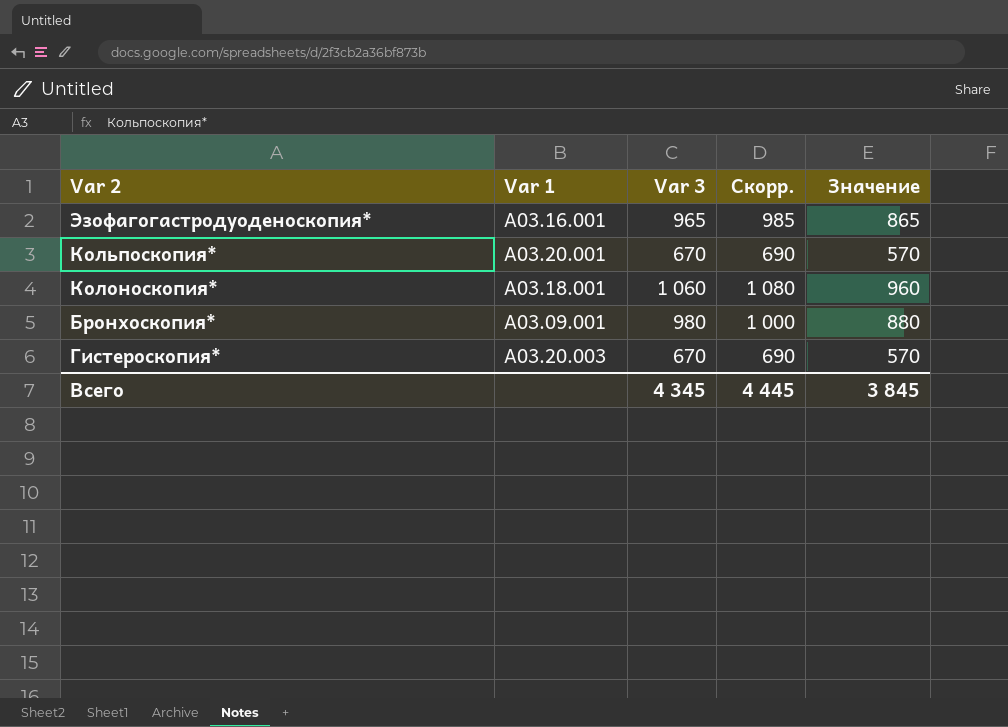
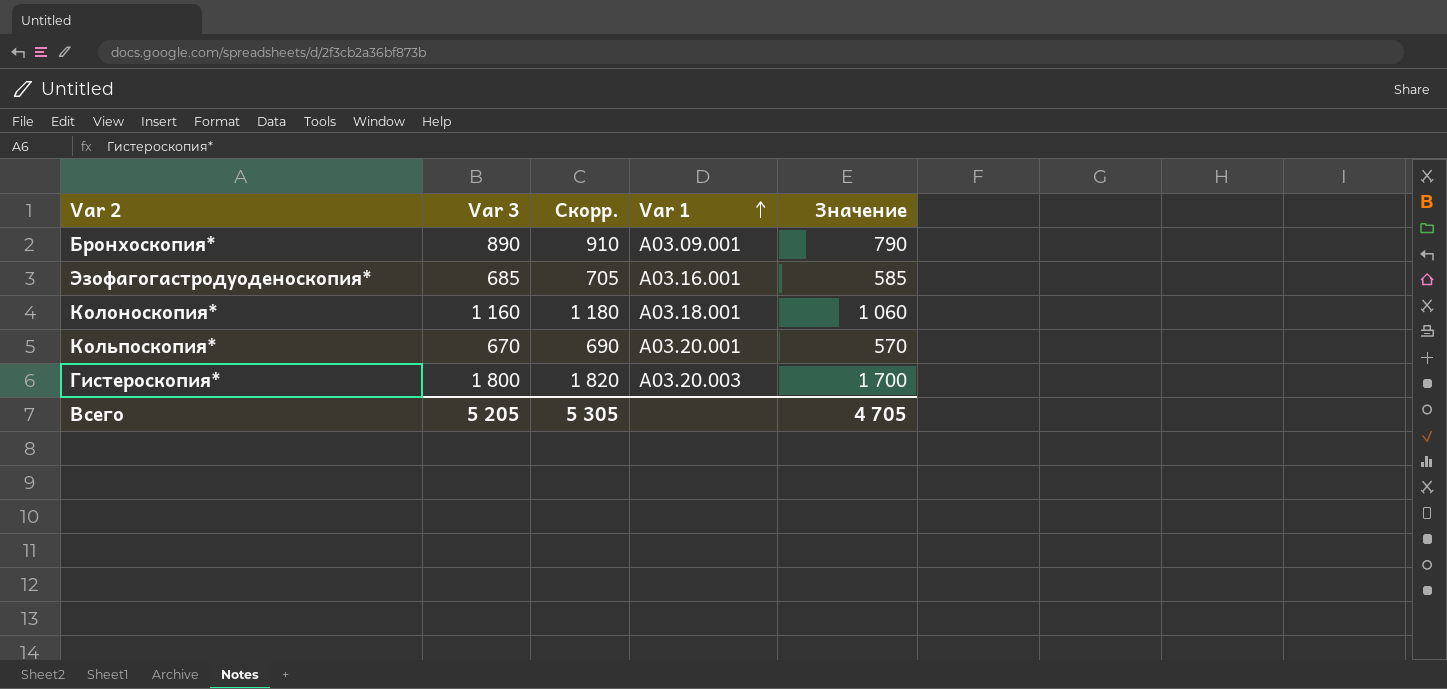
row order: none -> Var 1 ascending
column Var 1 | position: 2 -> 4
Бронхоскопия* | Var 3: 980 -> 890
Бронхоскопия* | Скорр.: 1 000 -> 910
Бронхоскопия* | Значение: 880 -> 790
Эзофагогастродуоденоскопия* | Var 3: 965 -> 685
Эзофагогастродуоденоскопия* | Скорр.: 985 -> 705
Эзофагогастродуоденоскопия* | Значение: 865 -> 585
Колоноскопия* | Var 3: 1 060 -> 1 160
Колоноскопия* | Скорр.: 1 080 -> 1 180
Колоноскопия* | Значение: 960 -> 1 060
Гистероскопия* | Var 3: 670 -> 1 800
Гистероскопия* | Скорр.: 690 -> 1 820
Гистероскопия* | Значение: 570 -> 1 700
Всего | Var 3: 4 345 -> 5 205
Всего | Скорр.: 4 445 -> 5 305
Всего | Значение: 3 845 -> 4 705

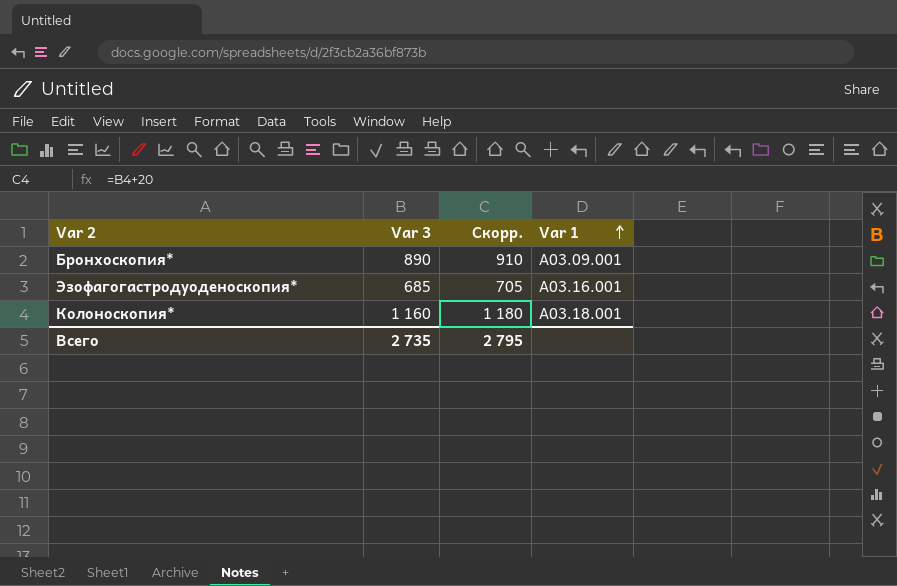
column Значение | formula: [Var 3] - 100 -> none
row Кольпоскопия*: 670 | 690 | A03.20.001 | 570 -> none
row Гистероскопия*: 1 800 | 1 820 | A03.20.003 | 1 700 -> none
Всего | Var 3: 5 205 -> 2 735
Всего | Скорр.: 5 305 -> 2 795

